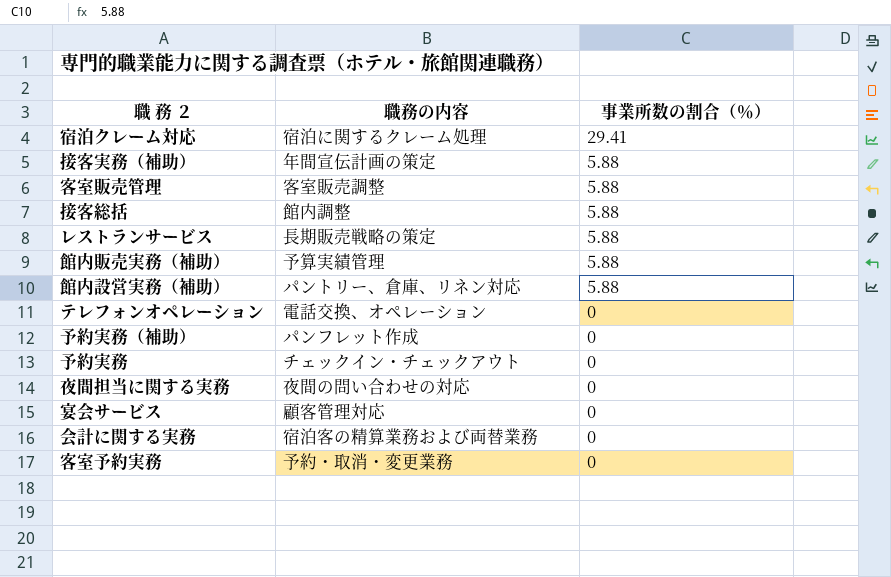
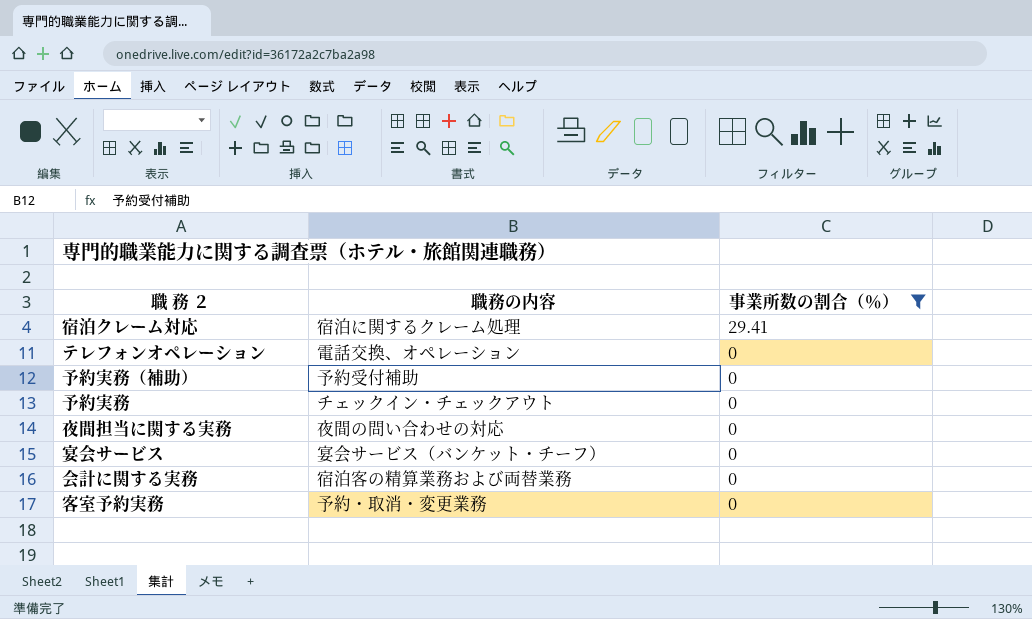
filter: none -> 事業所数の割合（％） != 5.88
予約実務（補助） | 職務の内容: パンフレット作成 -> 予約受付補助
宴会サービス | 職務の内容: 顧客管理対応 -> 宴会サービス（バンケット・チーフ）

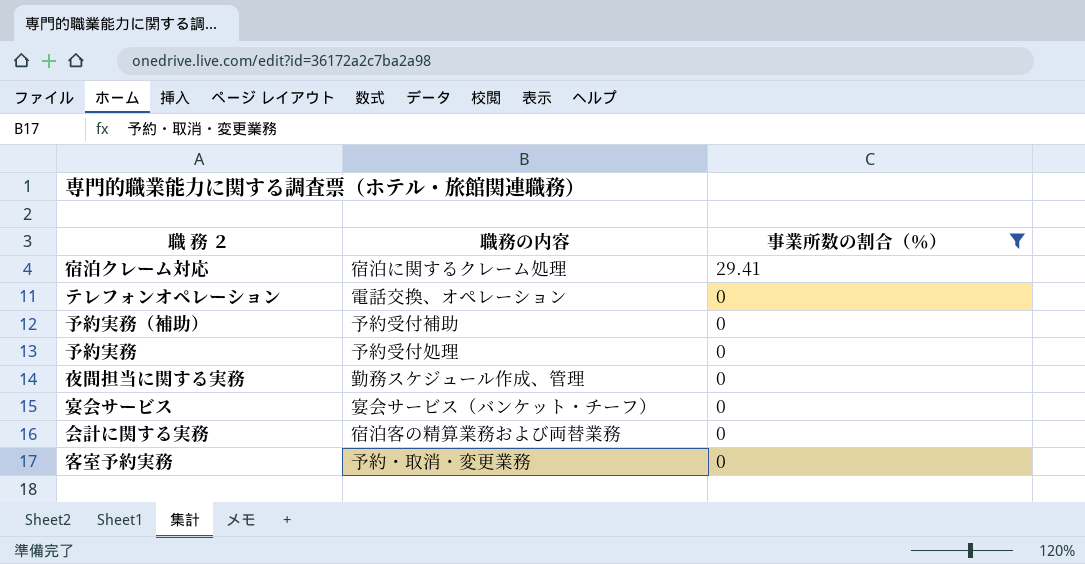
予約実務 | 職務の内容: チェックイン・チェックアウト -> 予約受付処理
夜間担当に関する実務 | 職務の内容: 夜間の問い合わせの対応 -> 勤務スケジュール作成、管理

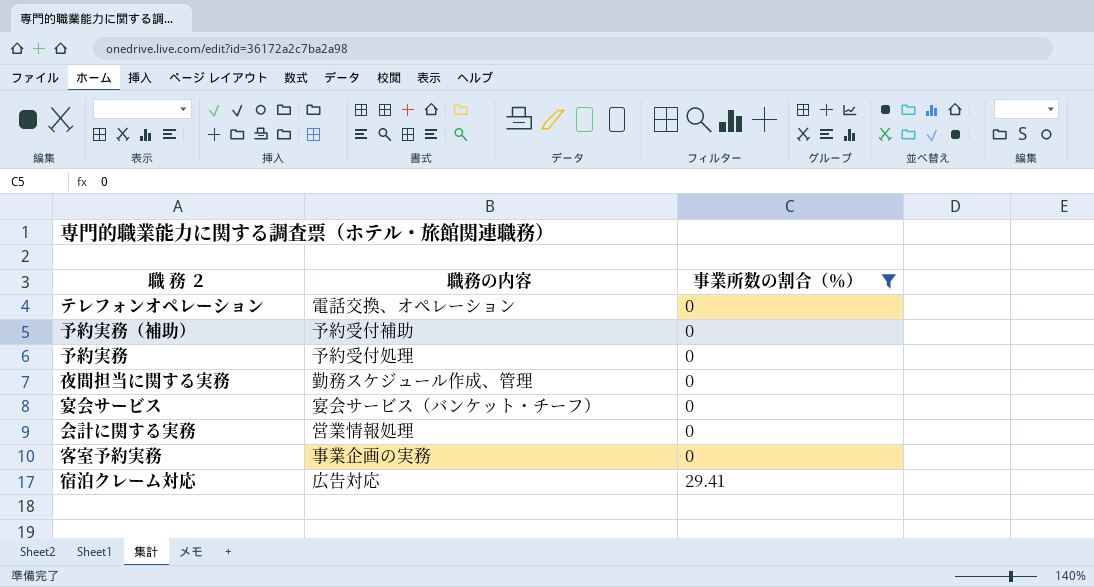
row order: 事業所数の割合（％） descending -> 事業所数の割合（％） ascending
会計に関する実務 | 職務の内容: 宿泊客の精算業務および両替業務 -> 営業情報処理
客室予約実務 | 職務の内容: 予約・取消・変更業務 -> 事業企画の実務
宿泊クレーム対応 | 職務の内容: 宿泊に関するクレーム処理 -> 広告対応

